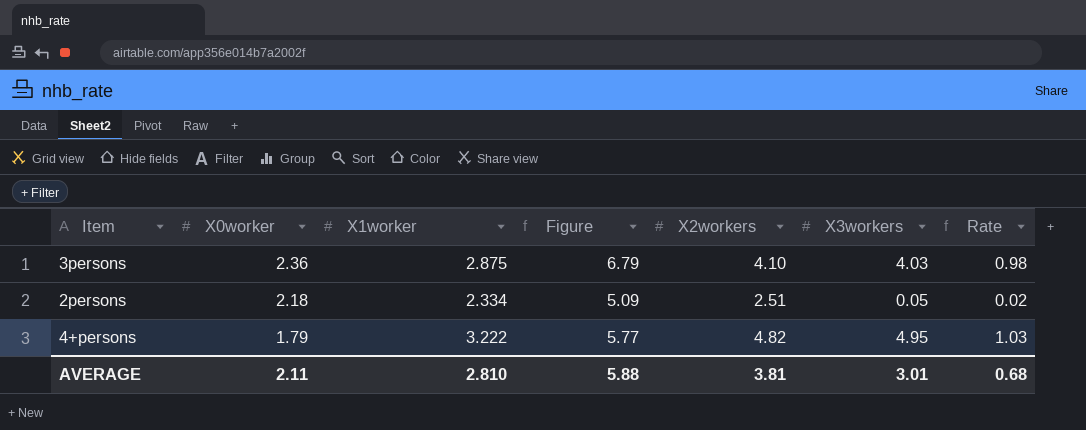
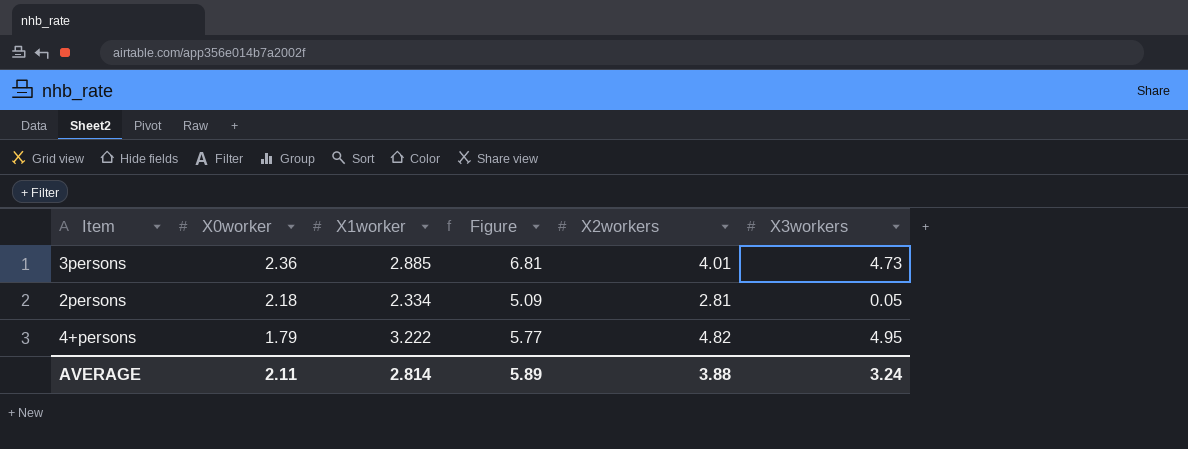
column Rate | formula: [X3workers] / [X2workers] -> none
3persons | X1worker: 2.875 -> 2.885
3persons | Figure: 6.79 -> 6.81
3persons | X2workers: 4.10 -> 4.01
3persons | X3workers: 4.03 -> 4.73
2persons | X2workers: 2.51 -> 2.81
AVERAGE | X1worker: 2.810 -> 2.814
AVERAGE | Figure: 5.88 -> 5.89
AVERAGE | X2workers: 3.81 -> 3.88
AVERAGE | X3workers: 3.01 -> 3.24

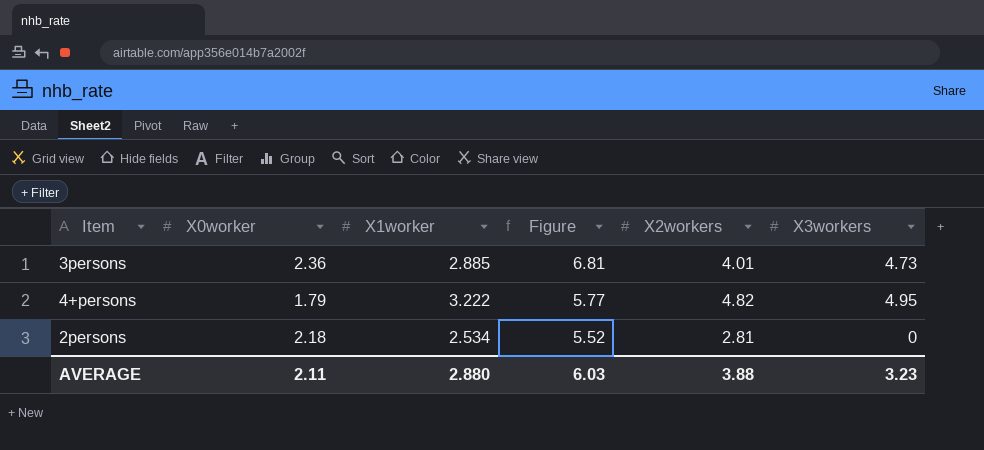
row order: X0worker descending -> Figure descending
2persons | X1worker: 2.334 -> 2.534
2persons | Figure: 5.09 -> 5.52
2persons | X3workers: 0.05 -> 0
AVERAGE | X1worker: 2.814 -> 2.880
AVERAGE | Figure: 5.89 -> 6.03
AVERAGE | X3workers: 3.24 -> 3.23

